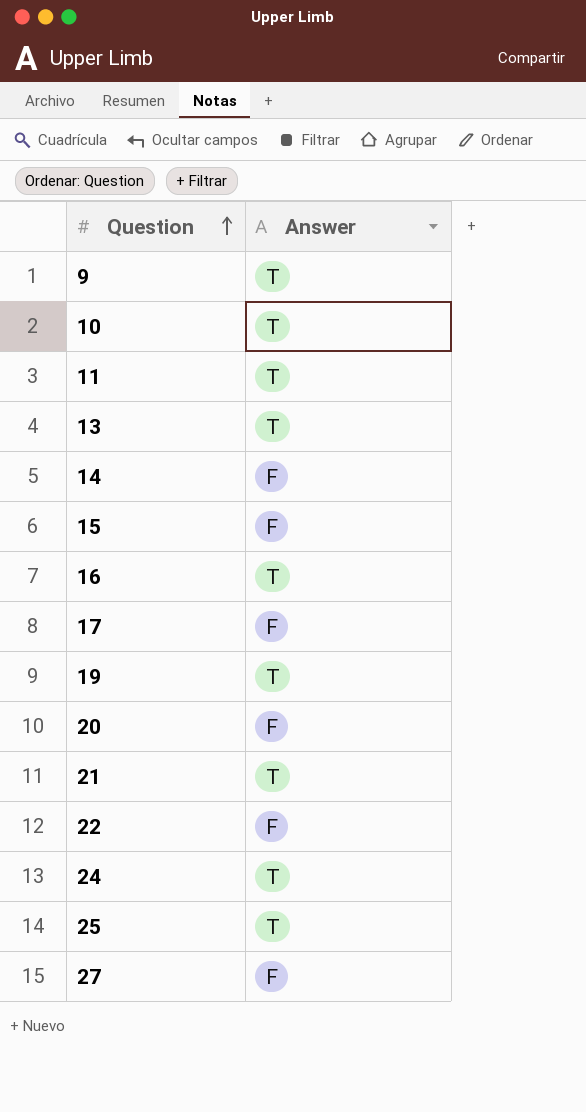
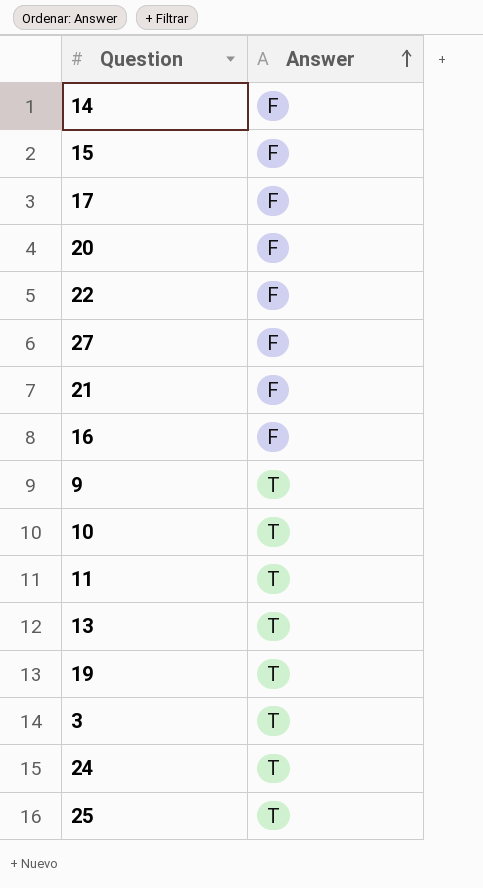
row order: Question ascending -> Answer ascending
21 | Answer: T -> F
16 | Answer: T -> F
row 3: none -> T

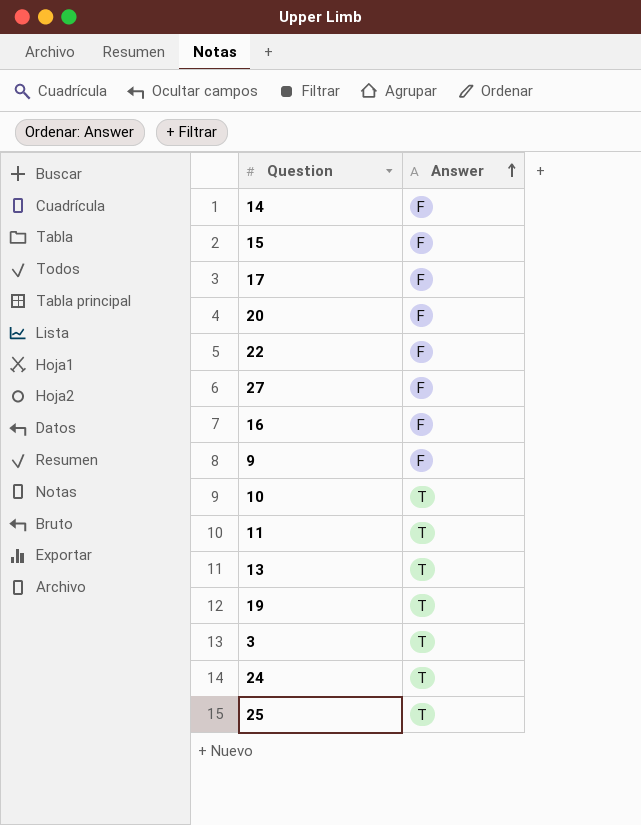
row 21: F -> none
9 | Answer: T -> F

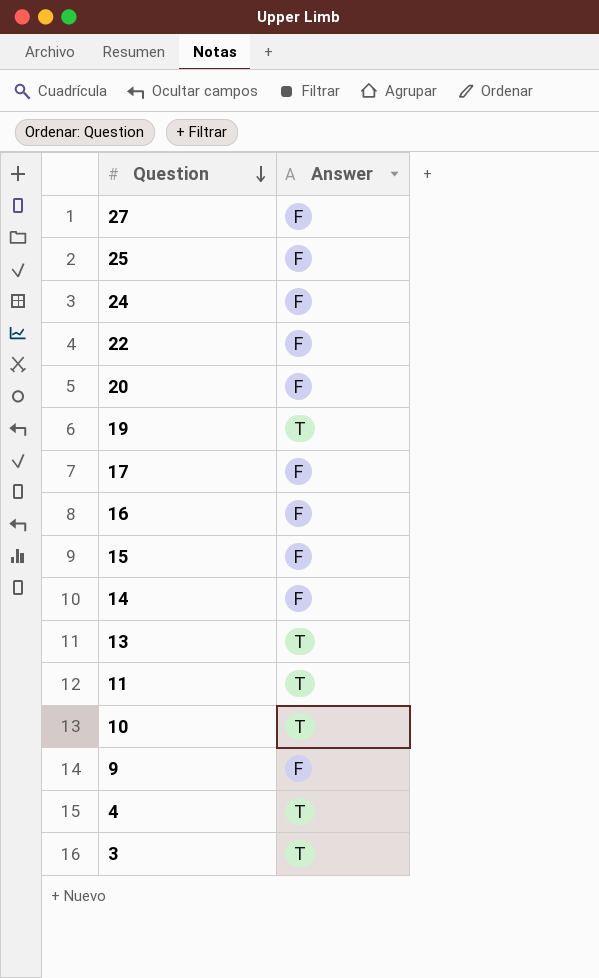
row order: Answer ascending -> Question descending
25 | Answer: T -> F
24 | Answer: T -> F
row 4: none -> T

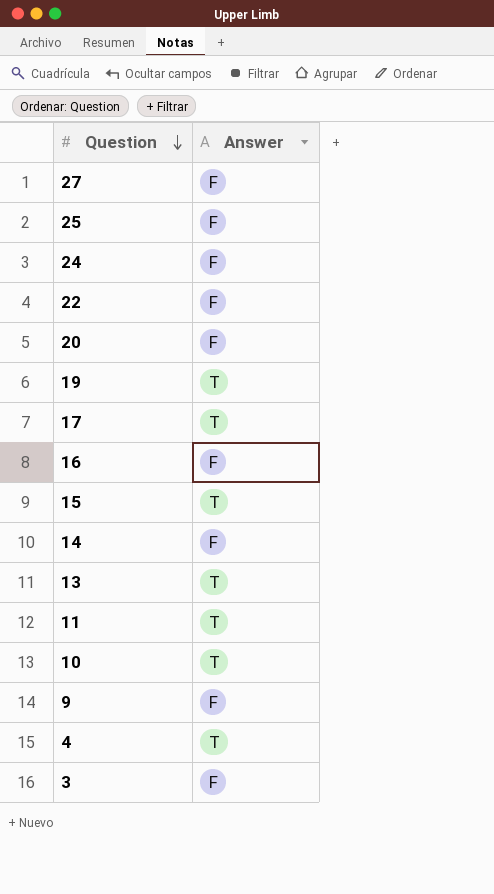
17 | Answer: F -> T
15 | Answer: F -> T
3 | Answer: T -> F

